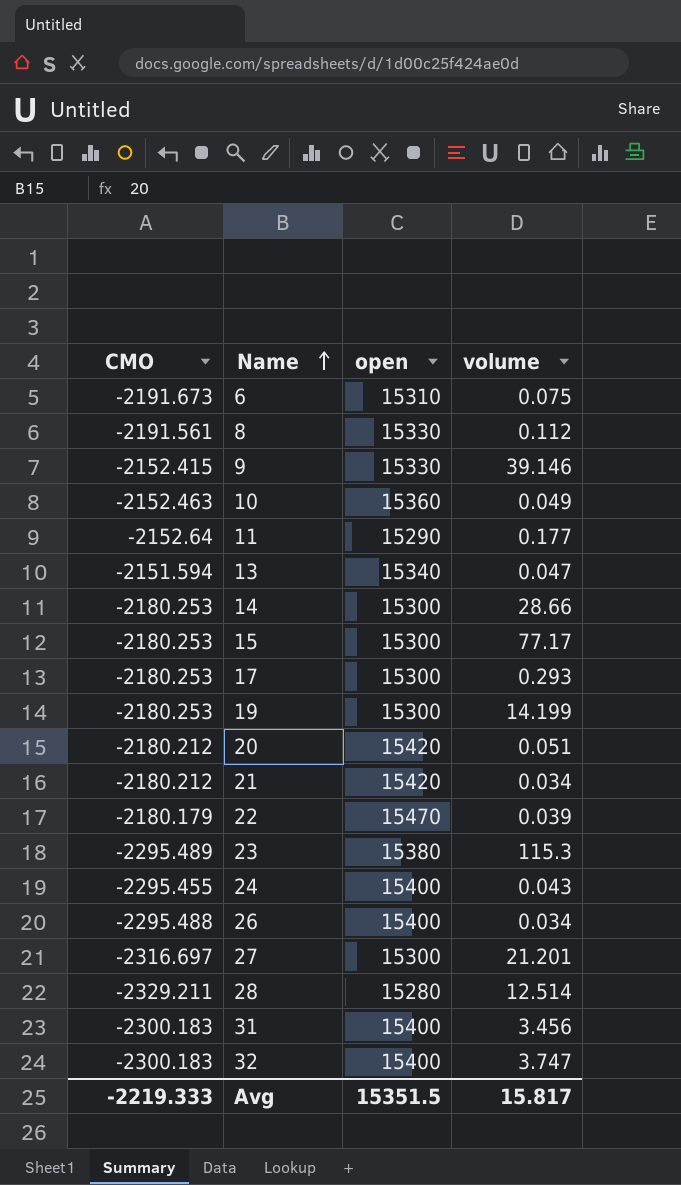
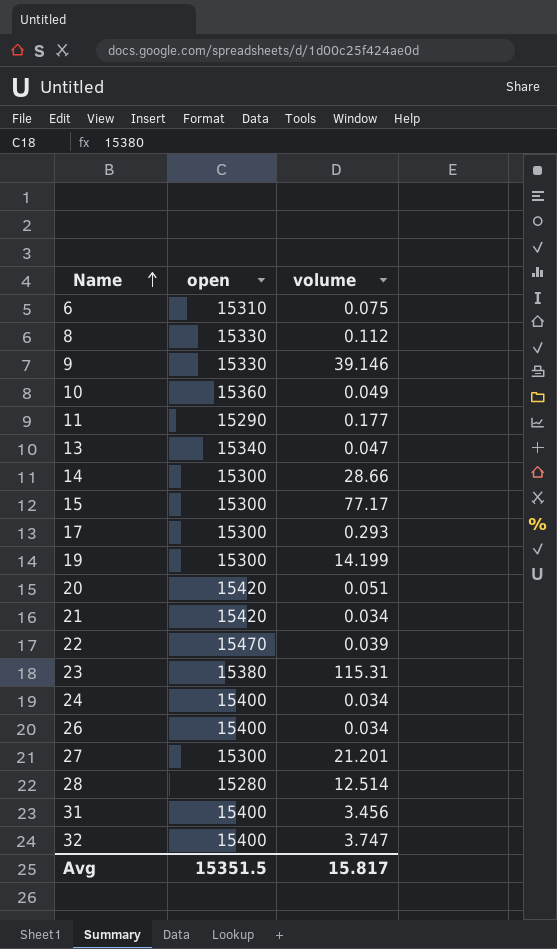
column CMO | position: 1 -> none
23 | volume: 115.3 -> 115.31
24 | volume: 0.043 -> 0.034

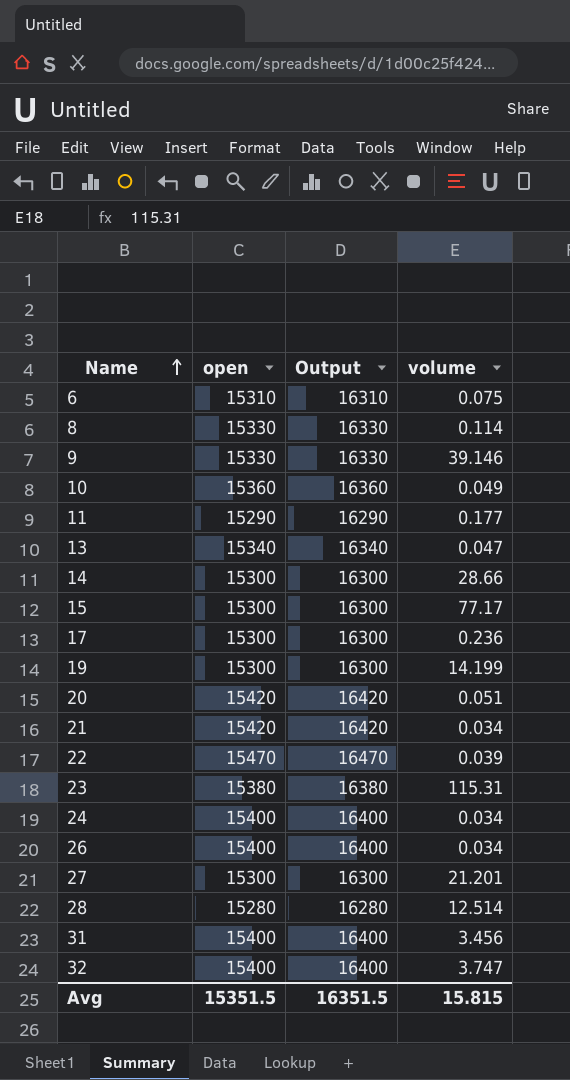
column Output | formula: none -> [open] + 1000
8 | volume: 0.112 -> 0.114
17 | volume: 0.293 -> 0.236
Avg | volume: 15.817 -> 15.815

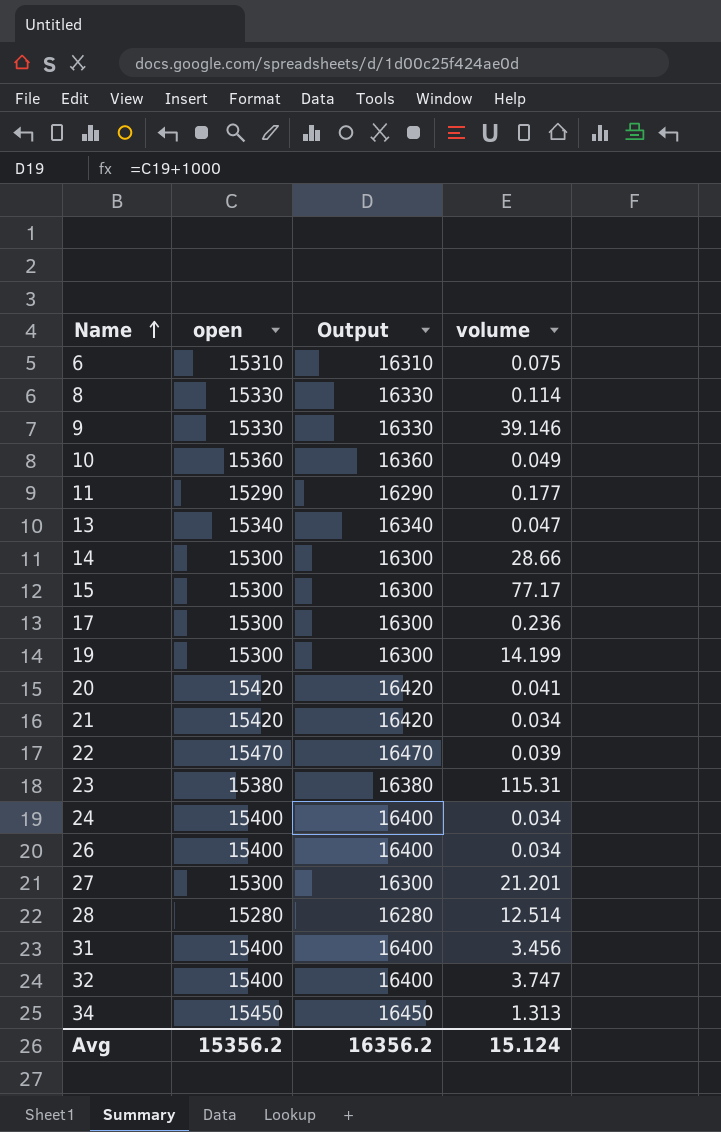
20 | volume: 0.051 -> 0.041
row 34: none -> 15450 | 16450 | 1.313
Avg | open: 15351.5 -> 15356.2
Avg | Output: 16351.5 -> 16356.2
Avg | volume: 15.815 -> 15.124

